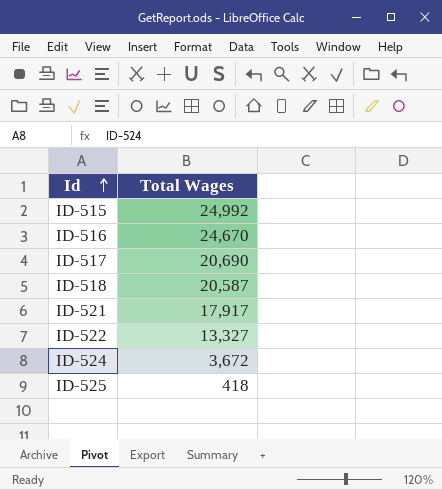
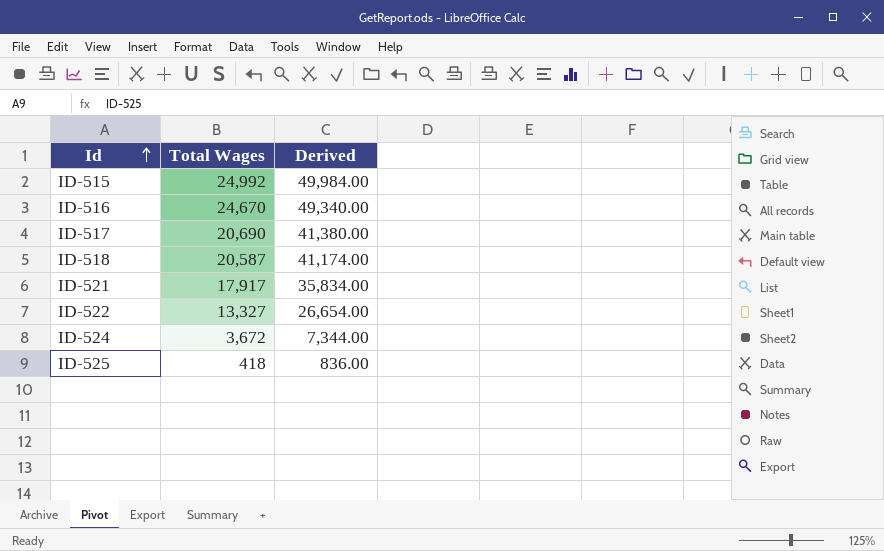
column Derived | formula: none -> [Total Wages] * 2

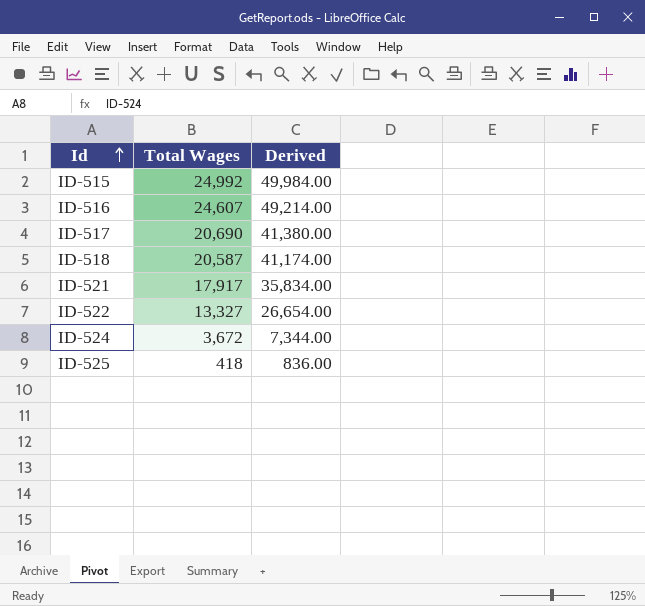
ID-516 | Total Wages: 24,670 -> 24,607
ID-516 | Derived: 49,340.00 -> 49,214.00

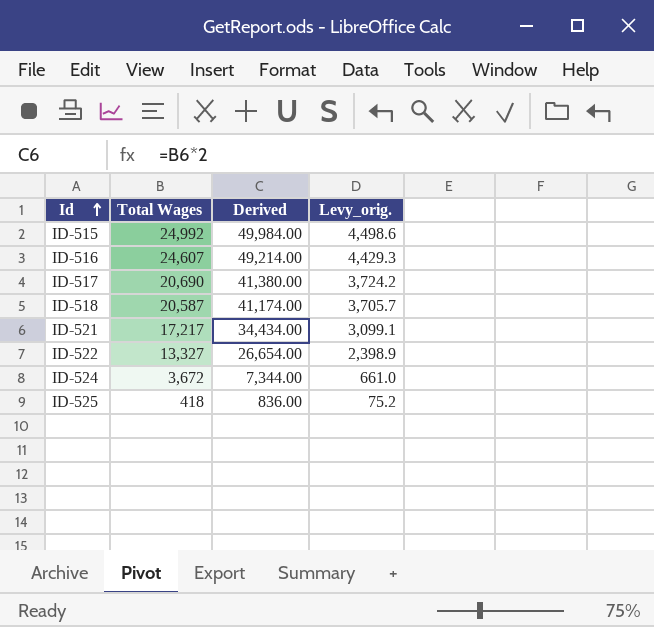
column Levy_orig. | formula: none -> [Total Wages] * 0.18
ID-521 | Total Wages: 17,917 -> 17,217
ID-521 | Derived: 35,834.00 -> 34,434.00

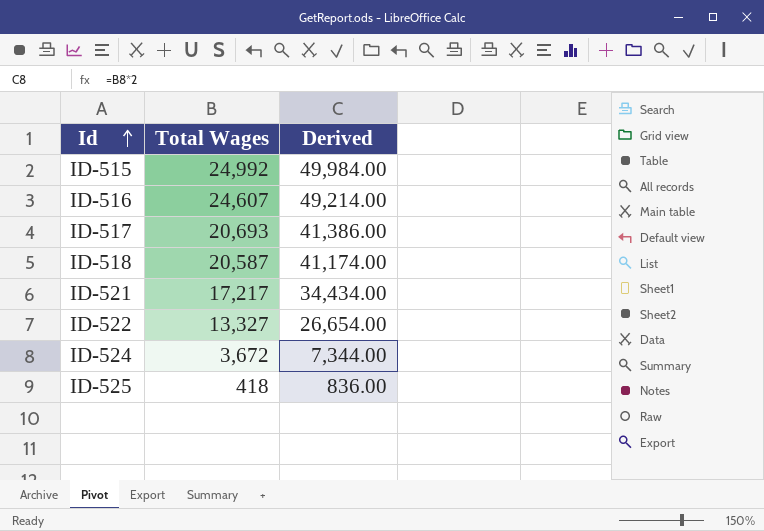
column Levy_orig. | formula: [Total Wages] * 0.18 -> none
ID-517 | Total Wages: 20,690 -> 20,693
ID-517 | Derived: 41,380.00 -> 41,386.00

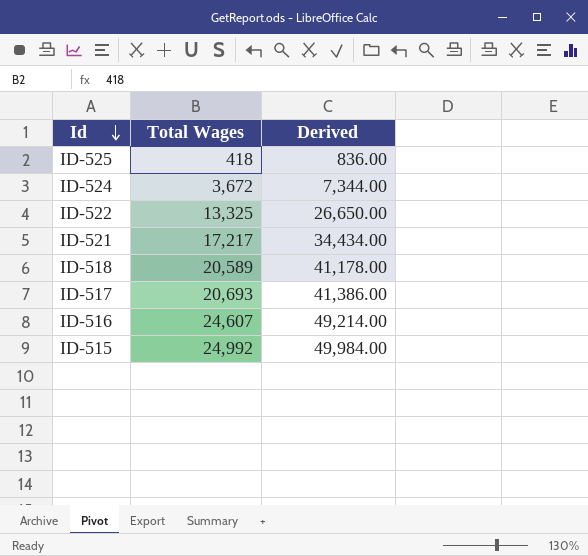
row order: Id ascending -> Id descending
ID-522 | Total Wages: 13,327 -> 13,325
ID-522 | Derived: 26,654.00 -> 26,650.00
ID-518 | Total Wages: 20,587 -> 20,589
ID-518 | Derived: 41,174.00 -> 41,178.00

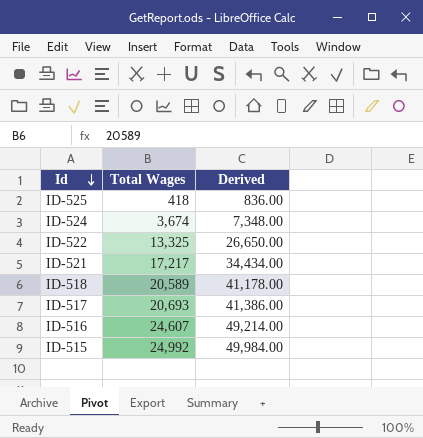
ID-524 | Total Wages: 3,672 -> 3,674
ID-524 | Derived: 7,344.00 -> 7,348.00

